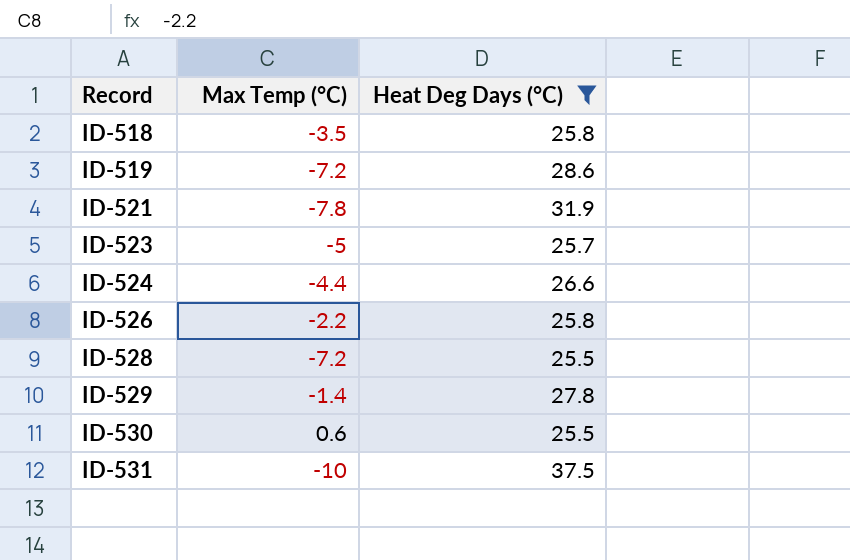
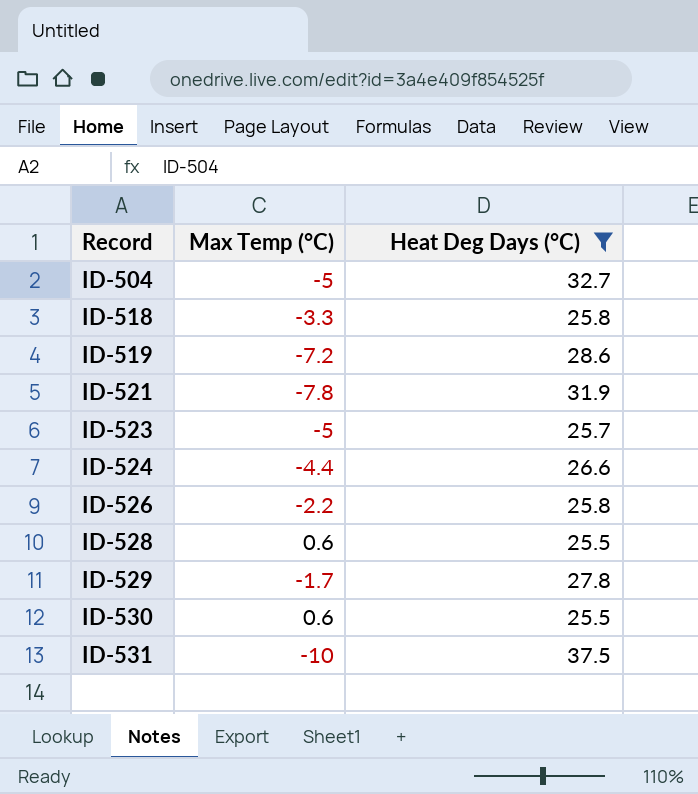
row ID-504: none -> -5 | 32.7
ID-518 | Max Temp (°C): -3.5 -> -3.3
ID-528 | Max Temp (°C): -7.2 -> 0.6
ID-529 | Max Temp (°C): -1.4 -> -1.7

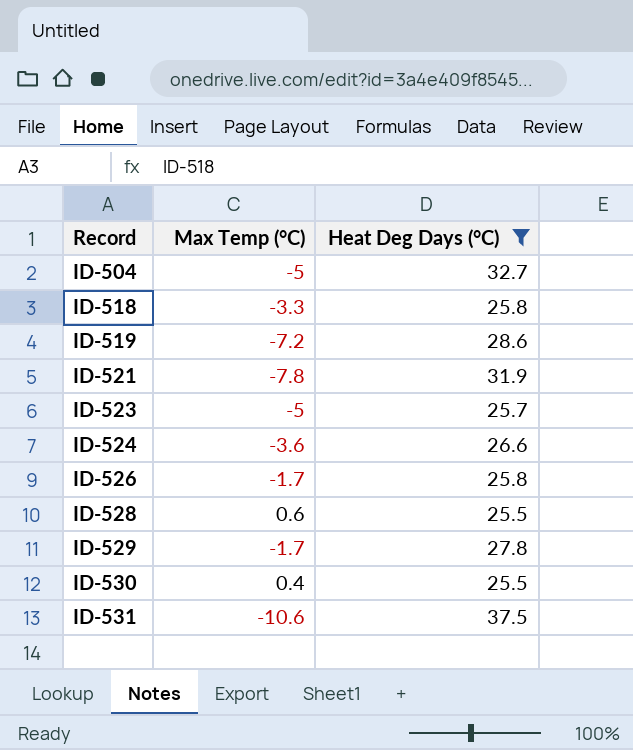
ID-524 | Max Temp (°C): -4.4 -> -3.6
ID-526 | Max Temp (°C): -2.2 -> -1.7
ID-530 | Max Temp (°C): 0.6 -> 0.4
ID-531 | Max Temp (°C): -10 -> -10.6

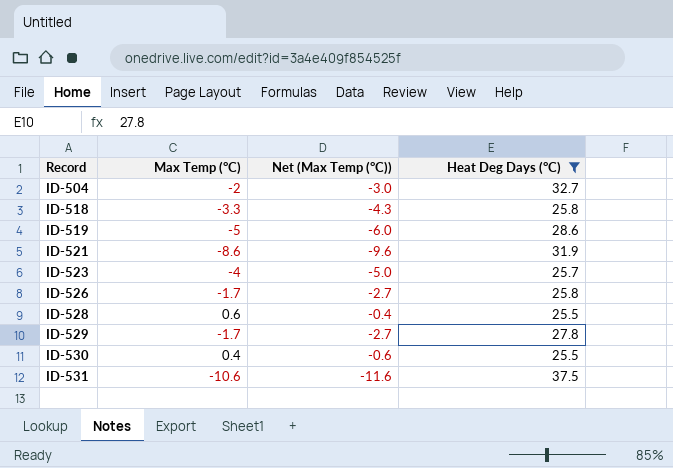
column Net (Max Temp (°C)) | formula: none -> [Max Temp (°C)] - 1
row ID-524: -3.6 | 26.6 -> none
ID-504 | Max Temp (°C): -5 -> -2
ID-519 | Max Temp (°C): -7.2 -> -5
ID-521 | Max Temp (°C): -7.8 -> -8.6
ID-523 | Max Temp (°C): -5 -> -4

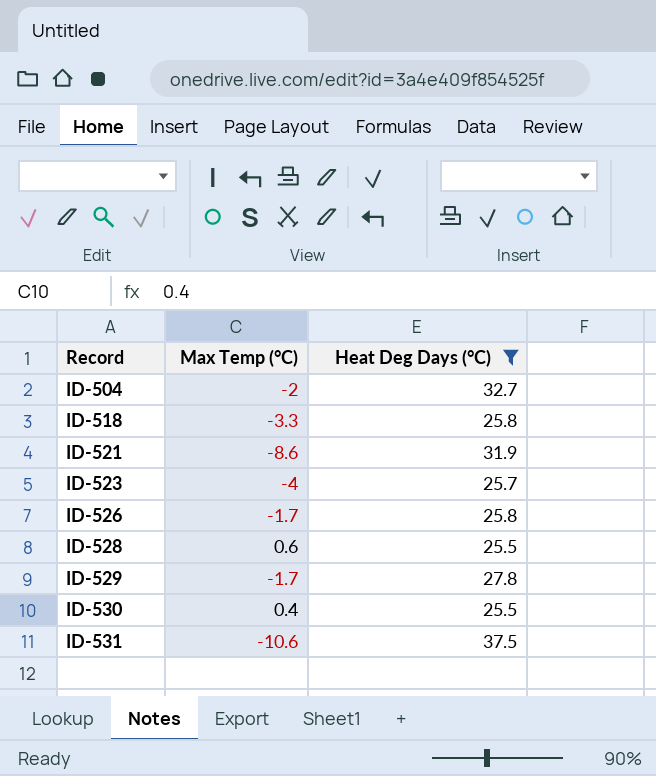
column Net (Max Temp (°C)) | formula: [Max Temp (°C)] - 1 -> none
row ID-519: -5 | -6.0 | 28.6 -> none

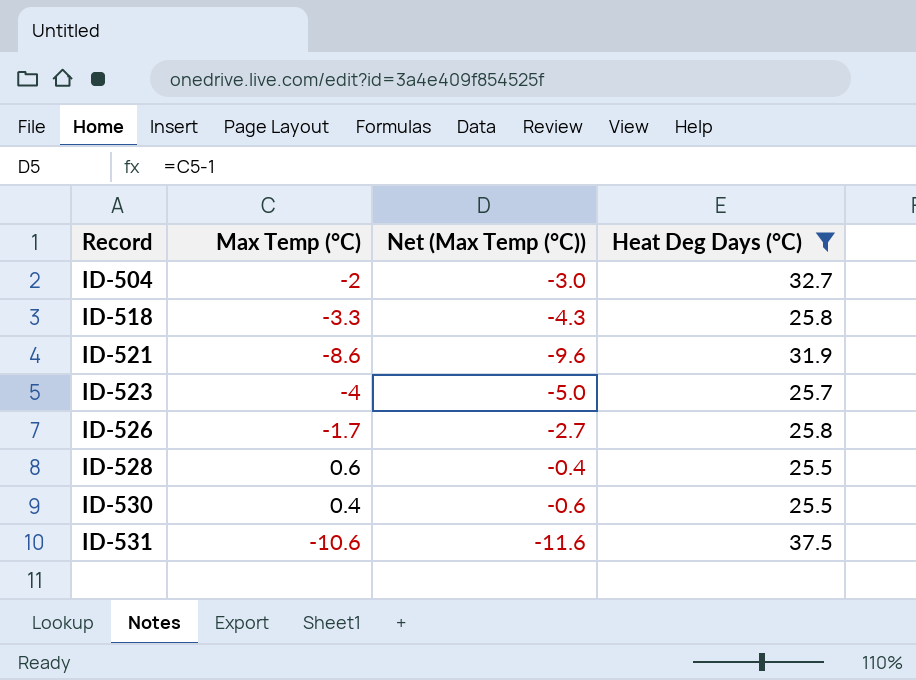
column Net (Max Temp (°C)) | formula: none -> [Max Temp (°C)] - 1
row ID-529: -1.7 | 27.8 -> none

